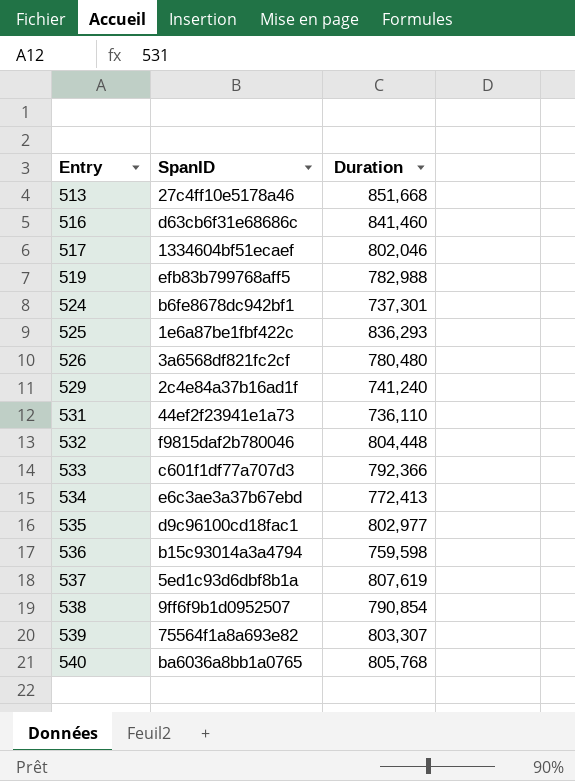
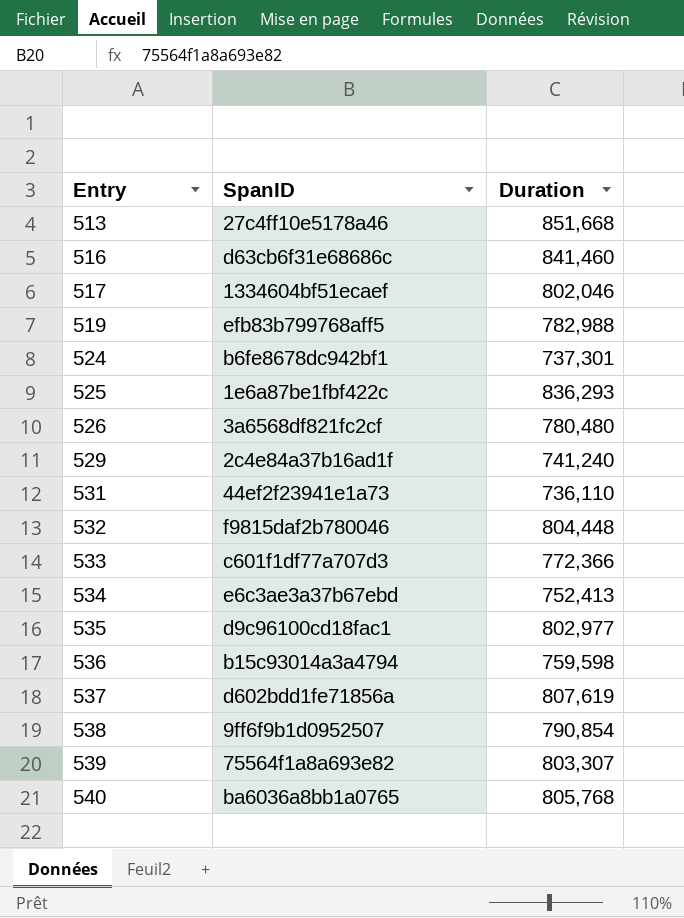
533 | Duration: 792,366 -> 772,366
534 | Duration: 772,413 -> 752,413
537 | SpanID: 5ed1c93d6dbf8b1a -> d602bdd1fe71856a

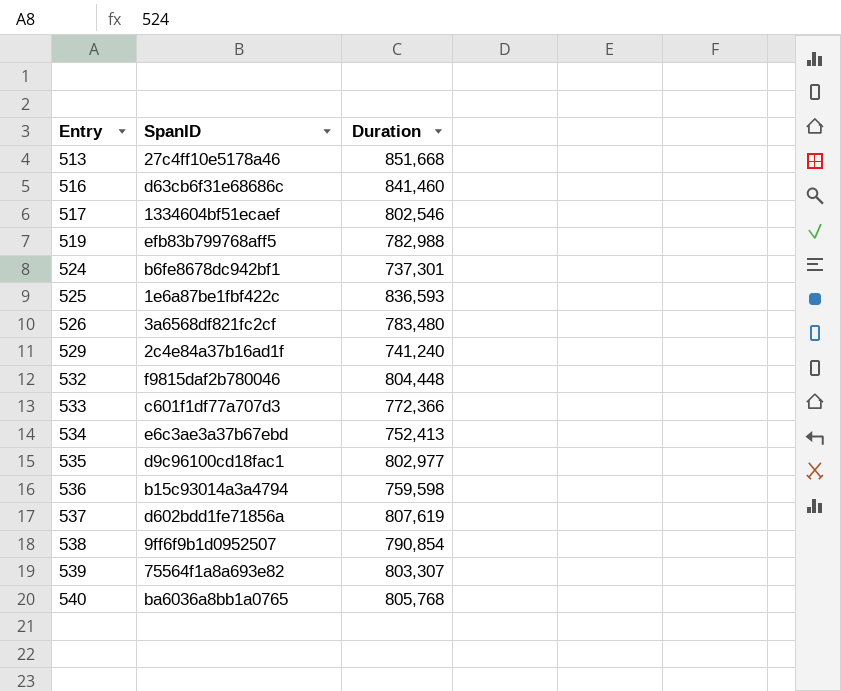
row 531: 44ef2f23941e1a73 | 736,110 -> none
517 | Duration: 802,046 -> 802,546
525 | Duration: 836,293 -> 836,593
526 | Duration: 780,480 -> 783,480

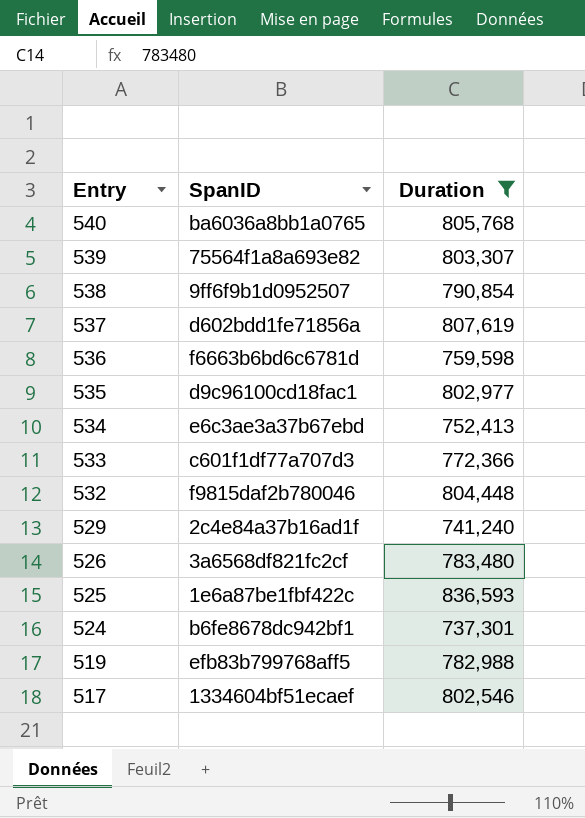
filter: none -> Duration <= 836,593
row order: Entry ascending -> Entry descending
536 | SpanID: b15c93014a3a4794 -> f6663b6bd6c6781d

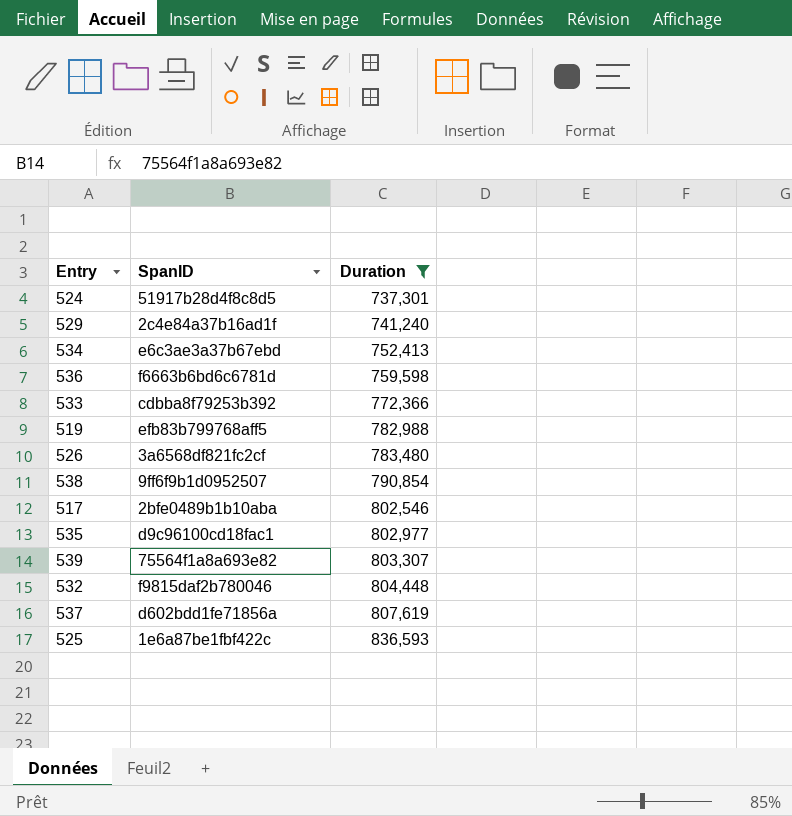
row order: Entry descending -> Duration ascending
row 540: ba6036a8bb1a0765 | 805,768 -> none
524 | SpanID: b6fe8678dc942bf1 -> 51917b28d4f8c8d5
533 | SpanID: c601f1df77a707d3 -> cdbba8f79253b392
517 | SpanID: 1334604bf51ecaef -> 2bfe0489b1b10aba

